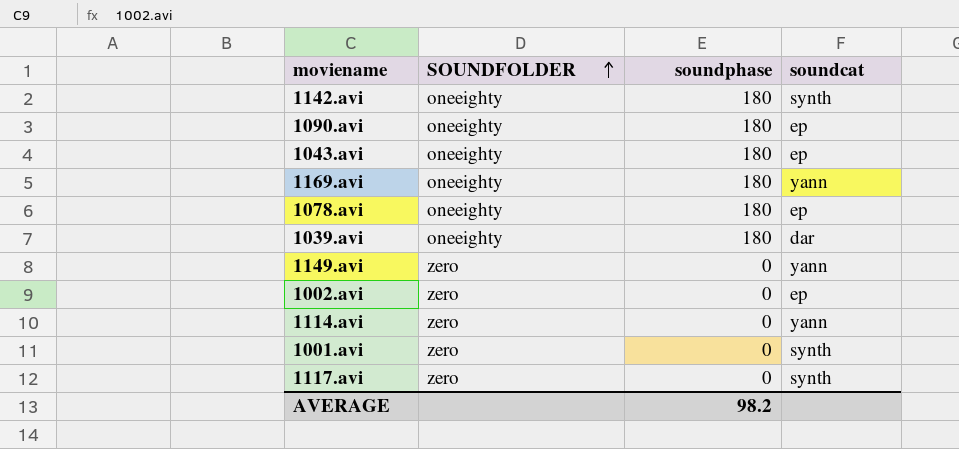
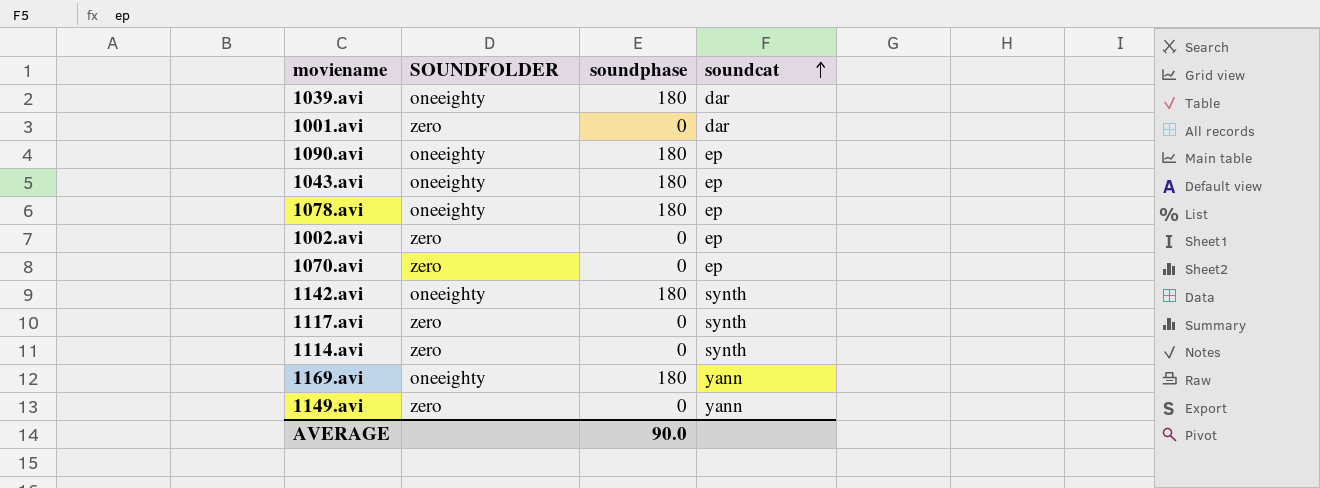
row order: SOUNDFOLDER ascending -> soundcat ascending
1001.avi | soundcat: synth -> dar
row 1070.avi: none -> zero | 0 | ep
1114.avi | soundcat: yann -> synth
AVERAGE | soundphase: 98.2 -> 90.0

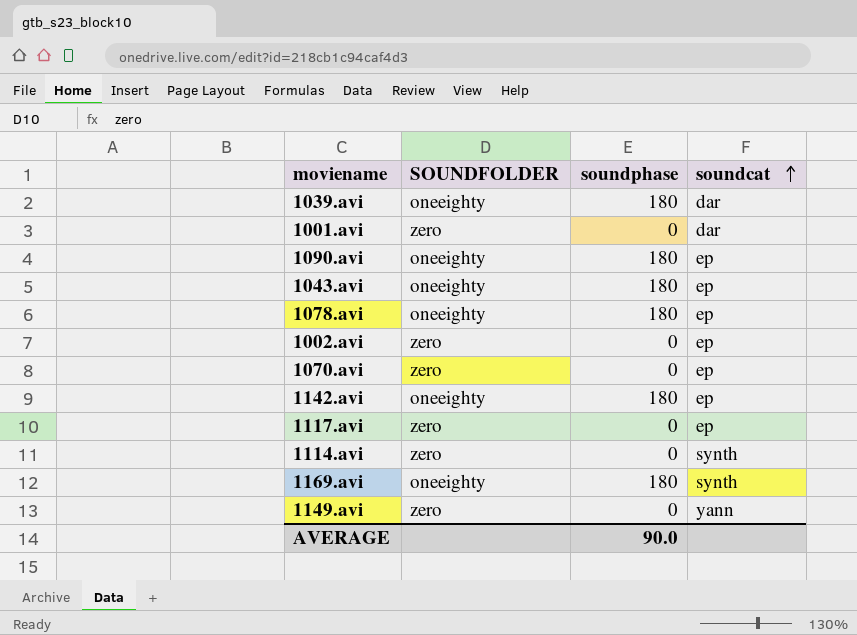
1142.avi | soundcat: synth -> ep
1117.avi | soundcat: synth -> ep
1169.avi | soundcat: yann -> synth

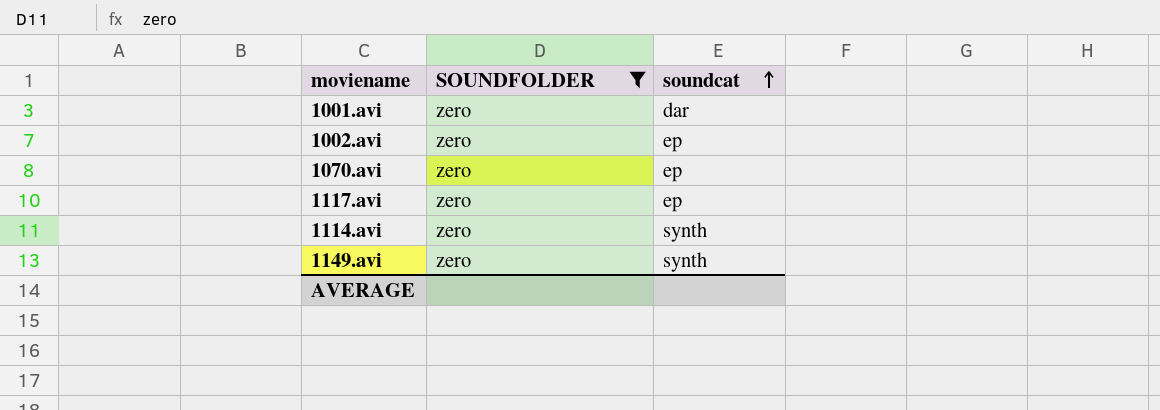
filter: none -> SOUNDFOLDER = zero
column soundphase | position: 3 -> none
1149.avi | soundcat: yann -> synth

